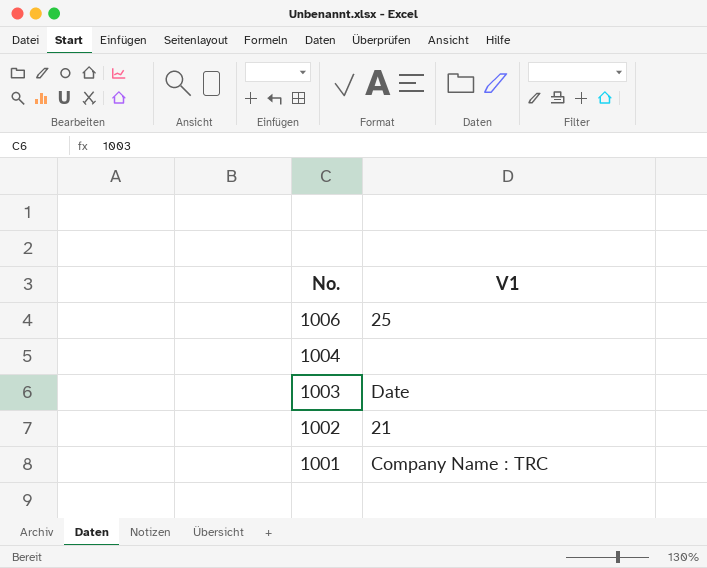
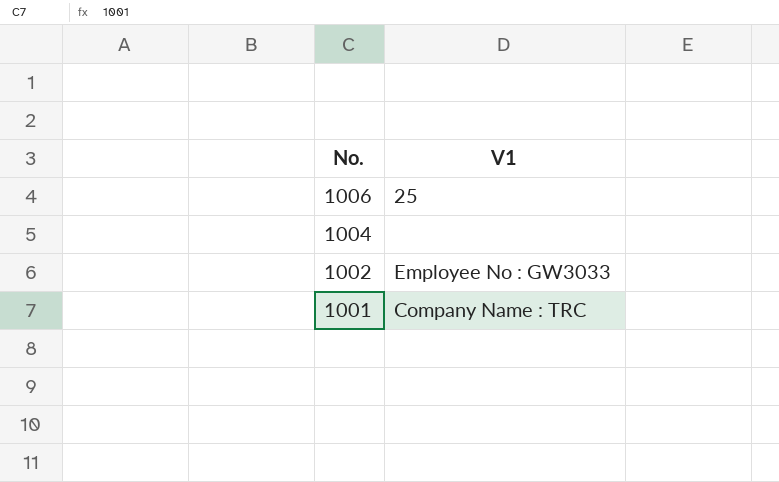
row 1003: Date -> none
1002 | V1: 21 -> Employee No : GW3033

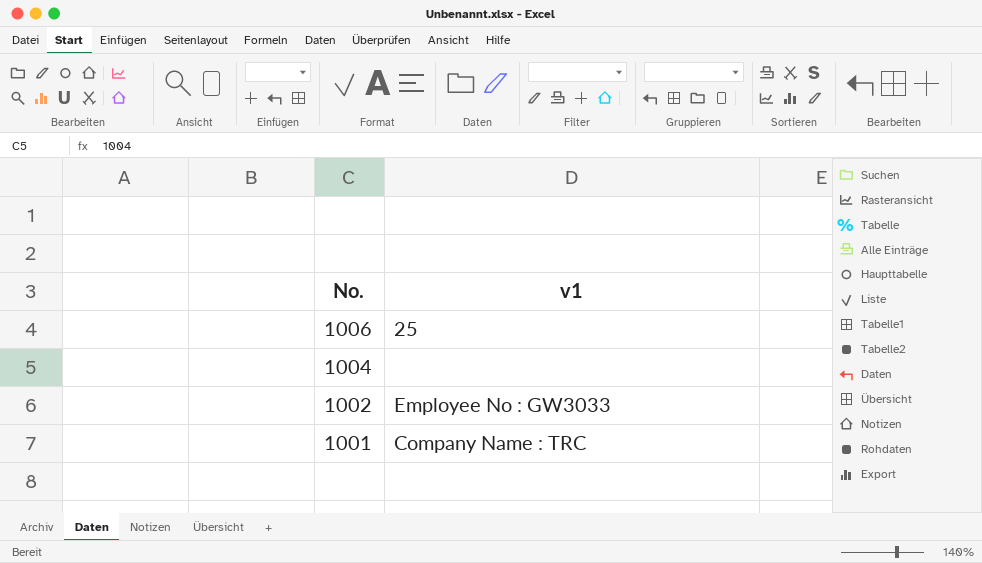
column name: V1 -> v1

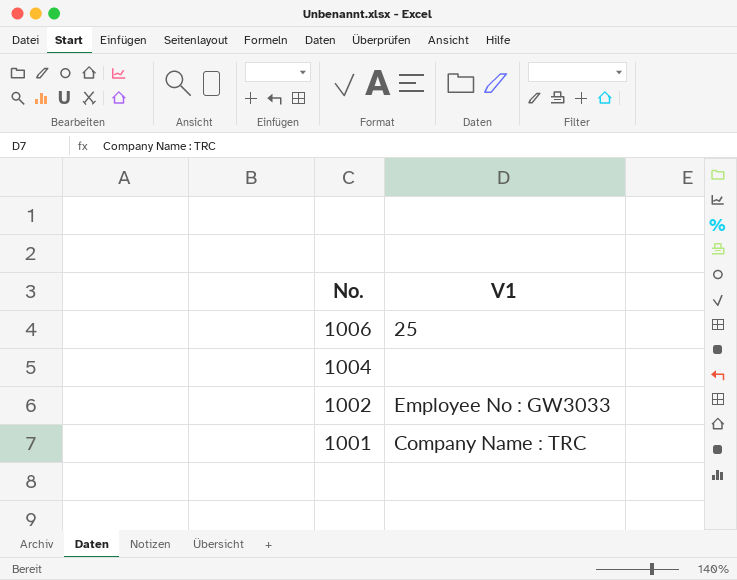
column name: v1 -> V1

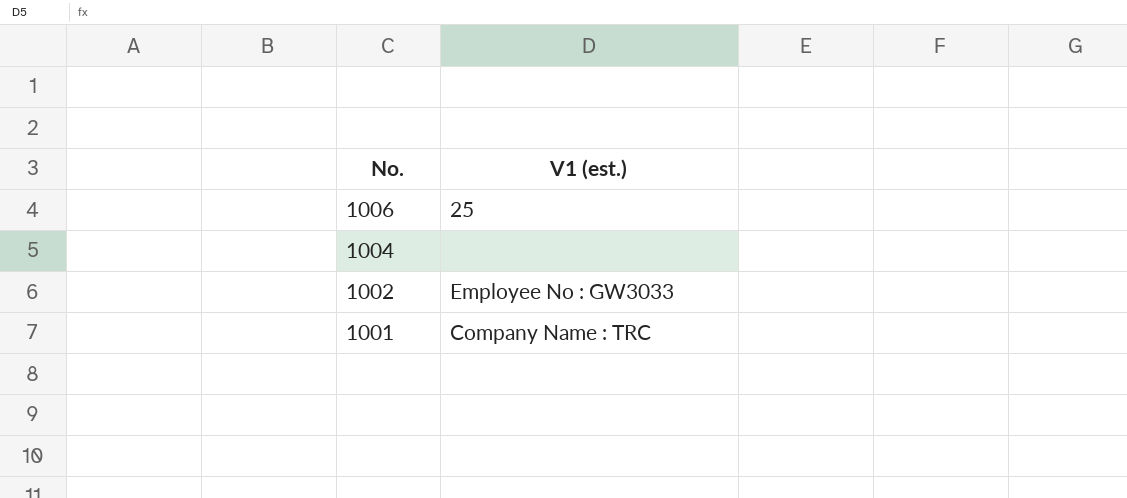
column name: V1 -> V1 (est.)

